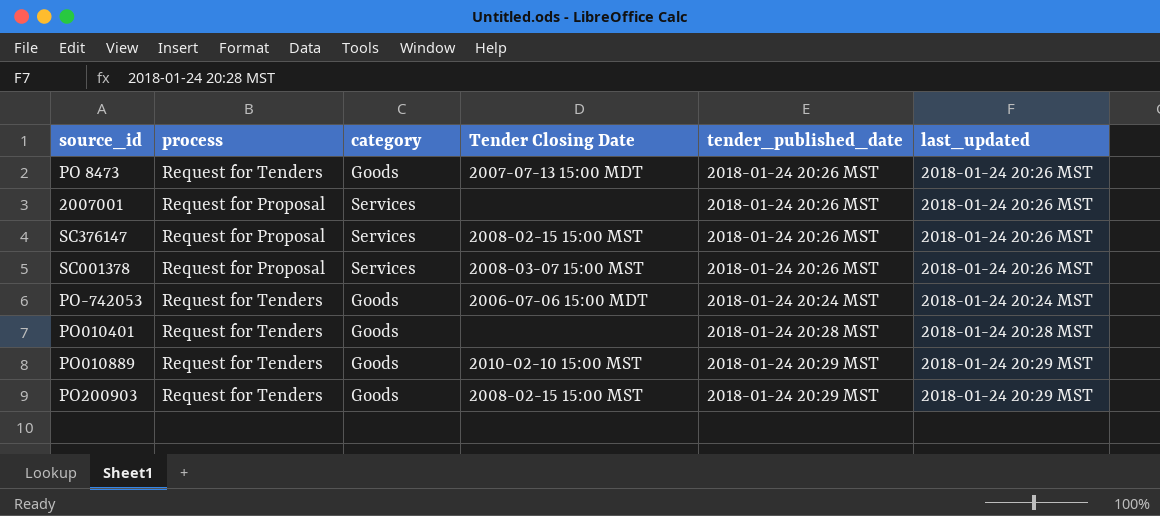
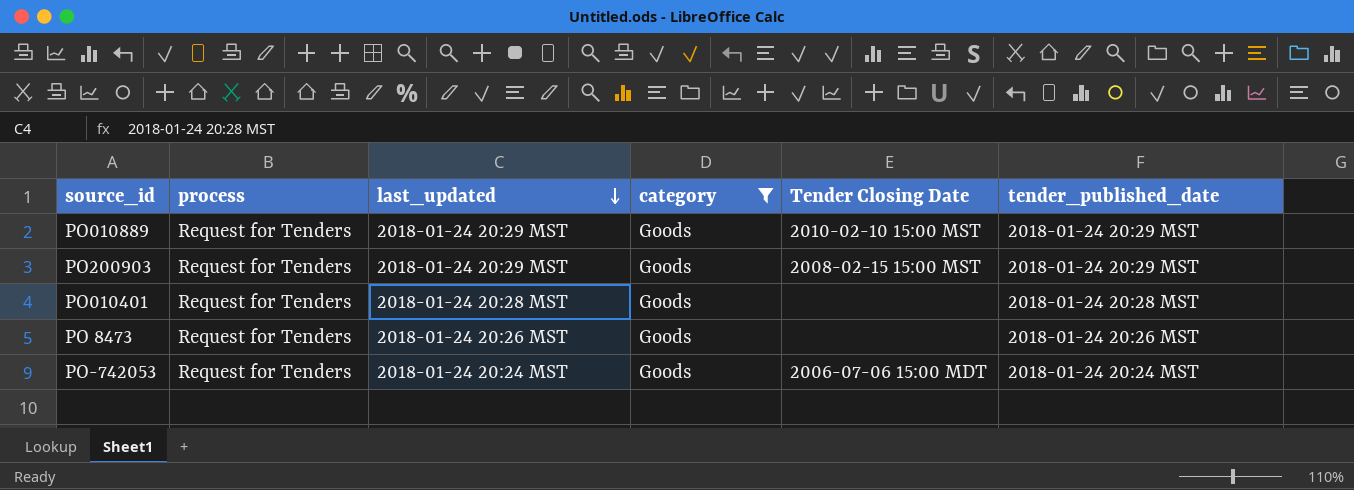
filter: none -> category = Goods
row order: none -> last_updated descending
column last_updated | position: 6 -> 3
PO 8473 | Tender Closing Date: 2007-07-13 15:00 MDT -> none

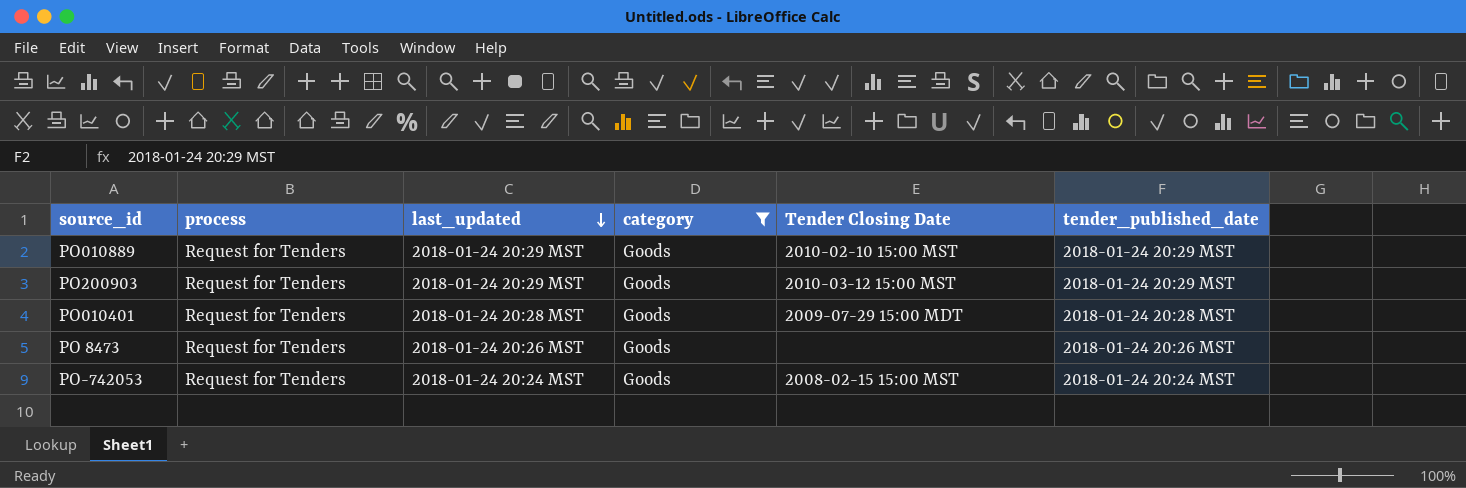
PO200903 | Tender Closing Date: 2008-02-15 15:00 MST -> 2010-03-12 15:00 MST
PO010401 | Tender Closing Date: none -> 2009-07-29 15:00 MDT
PO-742053 | Tender Closing Date: 2006-07-06 15:00 MDT -> 2008-02-15 15:00 MST

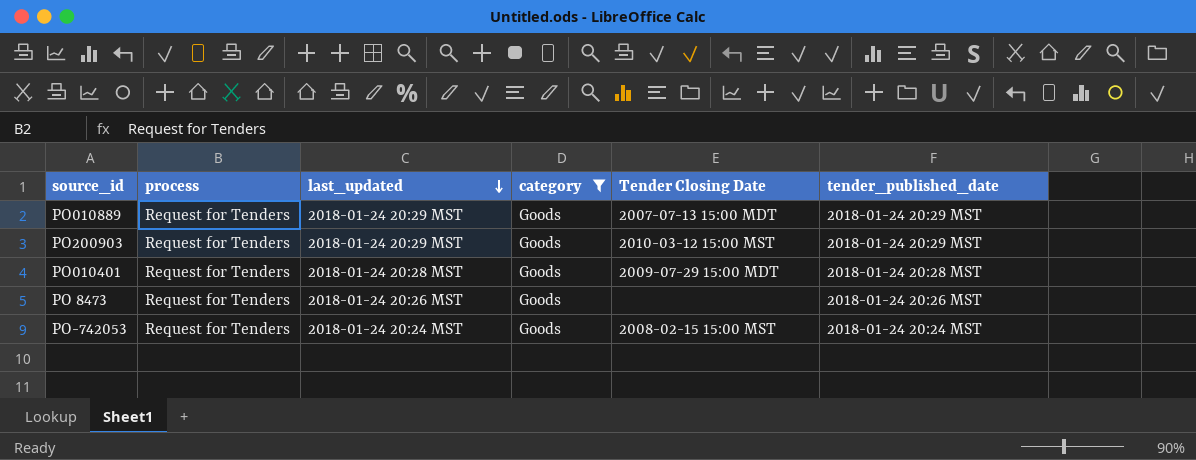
PO010889 | Tender Closing Date: 2010-02-10 15:00 MST -> 2007-07-13 15:00 MDT

